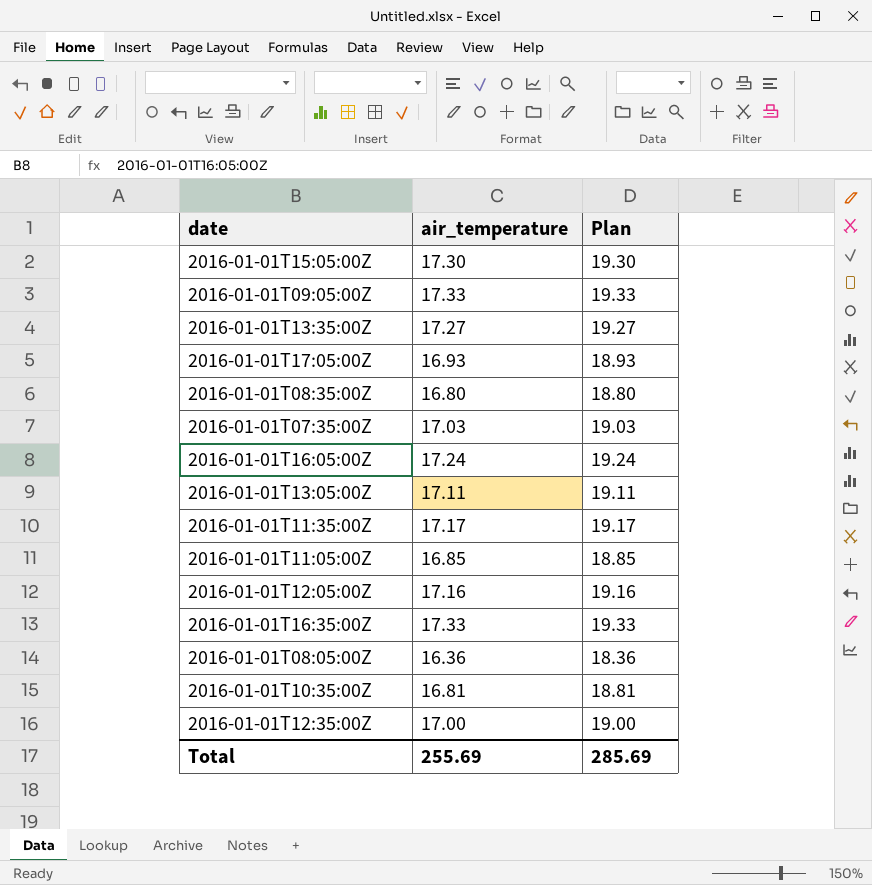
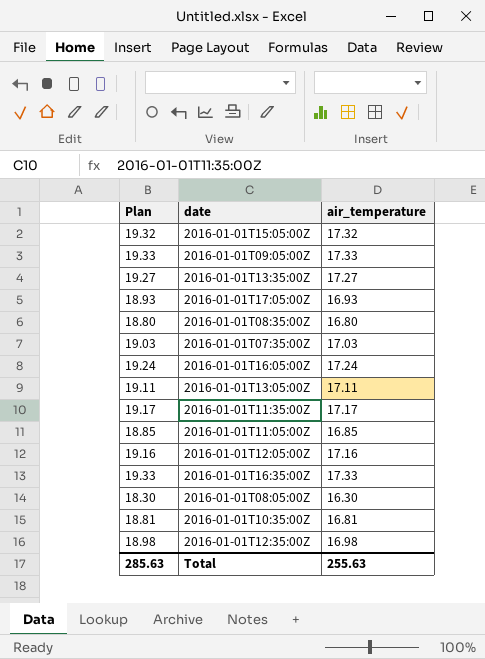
column Plan | position: 3 -> 1
2016-01-01T15:05:00Z | Plan: 19.30 -> 19.32
2016-01-01T15:05:00Z | air_temperature: 17.30 -> 17.32
2016-01-01T08:05:00Z | Plan: 18.36 -> 18.30
2016-01-01T08:05:00Z | air_temperature: 16.36 -> 16.30
2016-01-01T12:35:00Z | Plan: 19.00 -> 18.98
2016-01-01T12:35:00Z | air_temperature: 17.00 -> 16.98
Total | Plan: 285.69 -> 285.63
Total | air_temperature: 255.69 -> 255.63

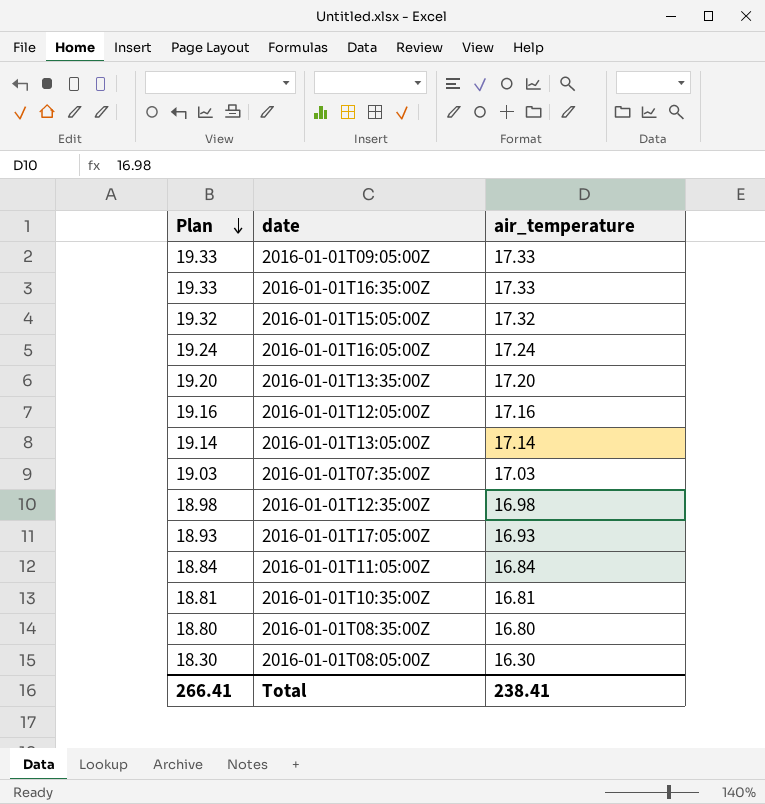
row order: none -> Plan descending
row 2016-01-01T11:35:00Z: 19.17 | 17.17 -> none
2016-01-01T13:35:00Z | Plan: 19.27 -> 19.20
2016-01-01T13:35:00Z | air_temperature: 17.27 -> 17.20
2016-01-01T13:05:00Z | Plan: 19.11 -> 19.14
2016-01-01T13:05:00Z | air_temperature: 17.11 -> 17.14
2016-01-01T11:05:00Z | Plan: 18.85 -> 18.84
2016-01-01T11:05:00Z | air_temperature: 16.85 -> 16.84
Total | Plan: 285.63 -> 266.41
Total | air_temperature: 255.63 -> 238.41

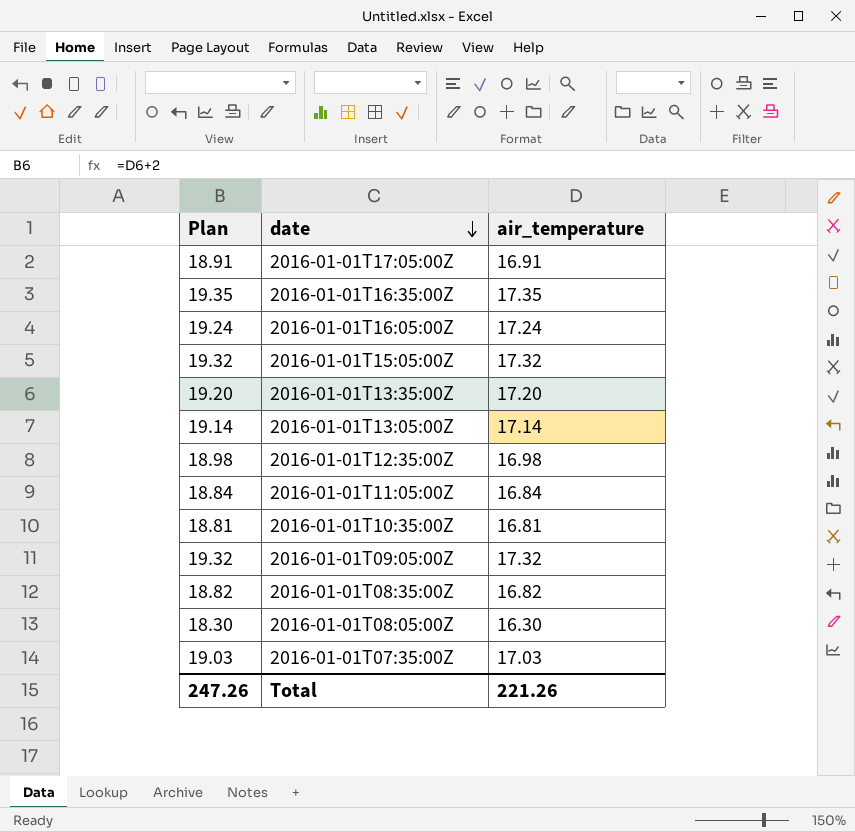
row order: Plan descending -> date descending
row 2016-01-01T12:05:00Z: 19.16 | 17.16 -> none
2016-01-01T17:05:00Z | Plan: 18.93 -> 18.91
2016-01-01T17:05:00Z | air_temperature: 16.93 -> 16.91
2016-01-01T16:35:00Z | Plan: 19.33 -> 19.35
2016-01-01T16:35:00Z | air_temperature: 17.33 -> 17.35
2016-01-01T09:05:00Z | Plan: 19.33 -> 19.32
2016-01-01T09:05:00Z | air_temperature: 17.33 -> 17.32
2016-01-01T08:35:00Z | Plan: 18.80 -> 18.82
2016-01-01T08:35:00Z | air_temperature: 16.80 -> 16.82
Total | Plan: 266.41 -> 247.26
Total | air_temperature: 238.41 -> 221.26

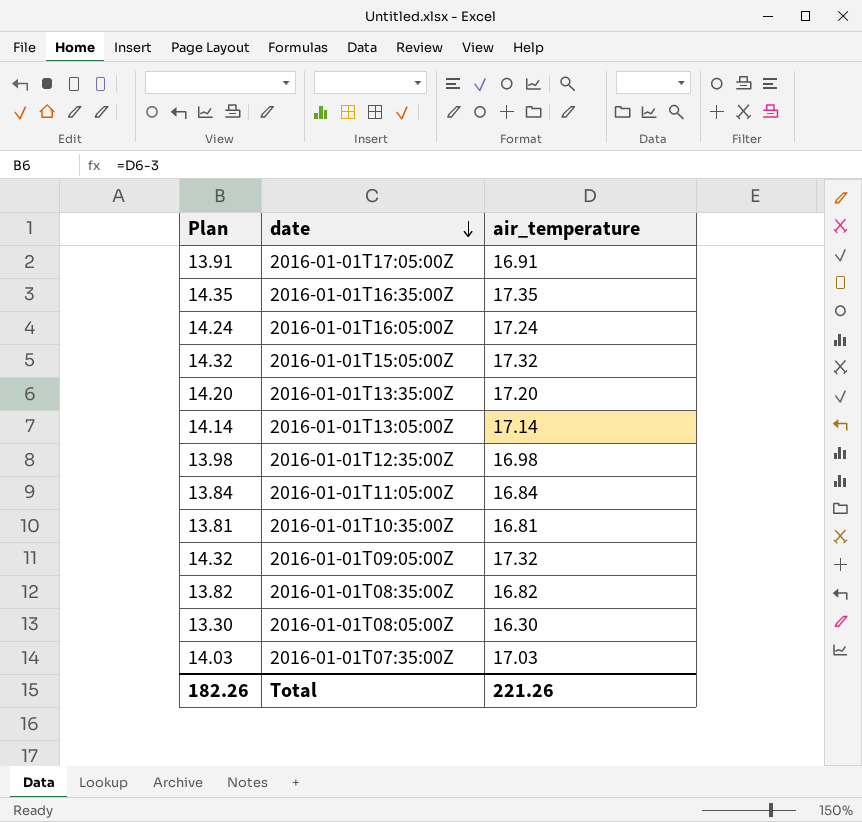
column Plan | formula: [air_temperature] + 2 -> [air_temperature] - 3
Total | Plan: 247.26 -> 182.26

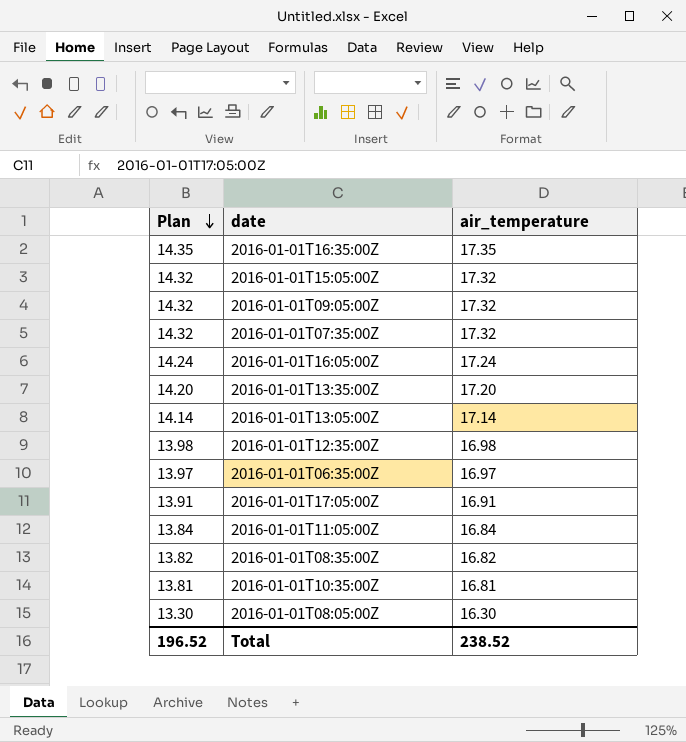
row order: date descending -> Plan descending
2016-01-01T07:35:00Z | Plan: 14.03 -> 14.32
2016-01-01T07:35:00Z | air_temperature: 17.03 -> 17.32
row 2016-01-01T06:35:00Z: none -> 13.97 | 16.97
Total | Plan: 182.26 -> 196.52
Total | air_temperature: 221.26 -> 238.52

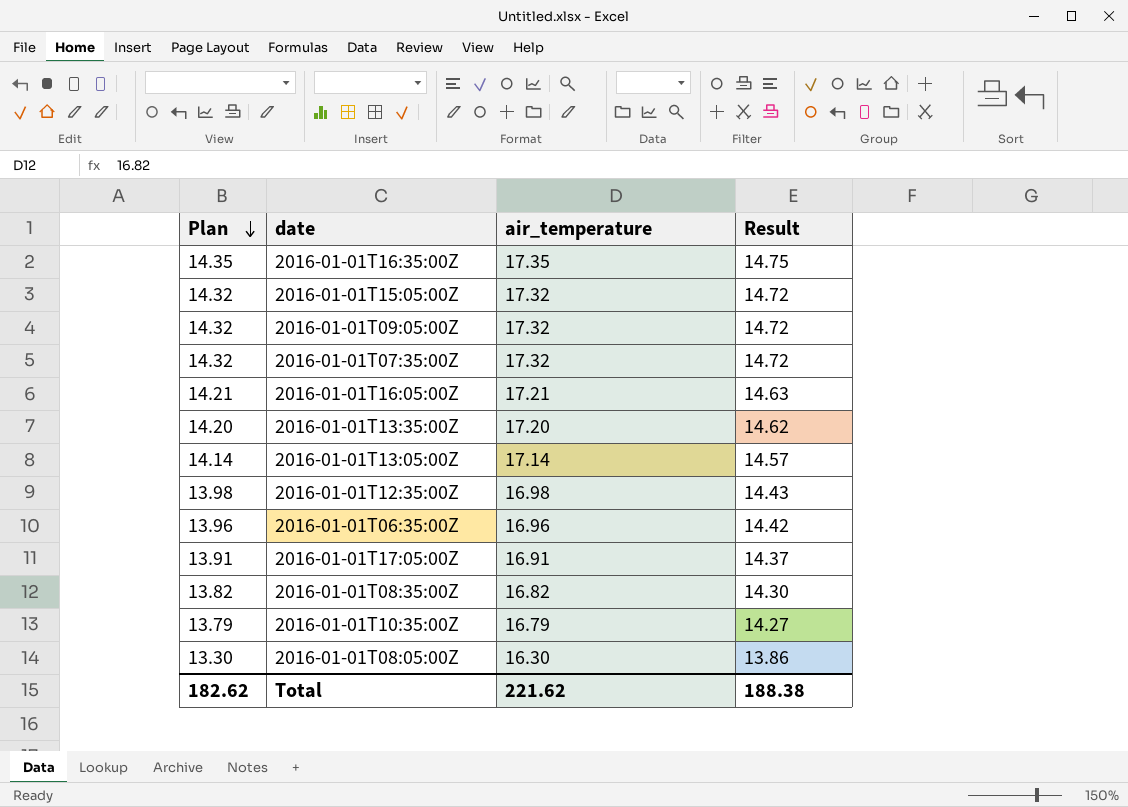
column Result | formula: none -> [air_temperature] * 0.85
row 2016-01-01T11:05:00Z: 13.84 | 16.84 -> none
2016-01-01T16:05:00Z | Plan: 14.24 -> 14.21
2016-01-01T16:05:00Z | air_temperature: 17.24 -> 17.21
2016-01-01T06:35:00Z | Plan: 13.97 -> 13.96
2016-01-01T06:35:00Z | air_temperature: 16.97 -> 16.96
2016-01-01T10:35:00Z | Plan: 13.81 -> 13.79
2016-01-01T10:35:00Z | air_temperature: 16.81 -> 16.79
Total | Plan: 196.52 -> 182.62
Total | air_temperature: 238.52 -> 221.62

